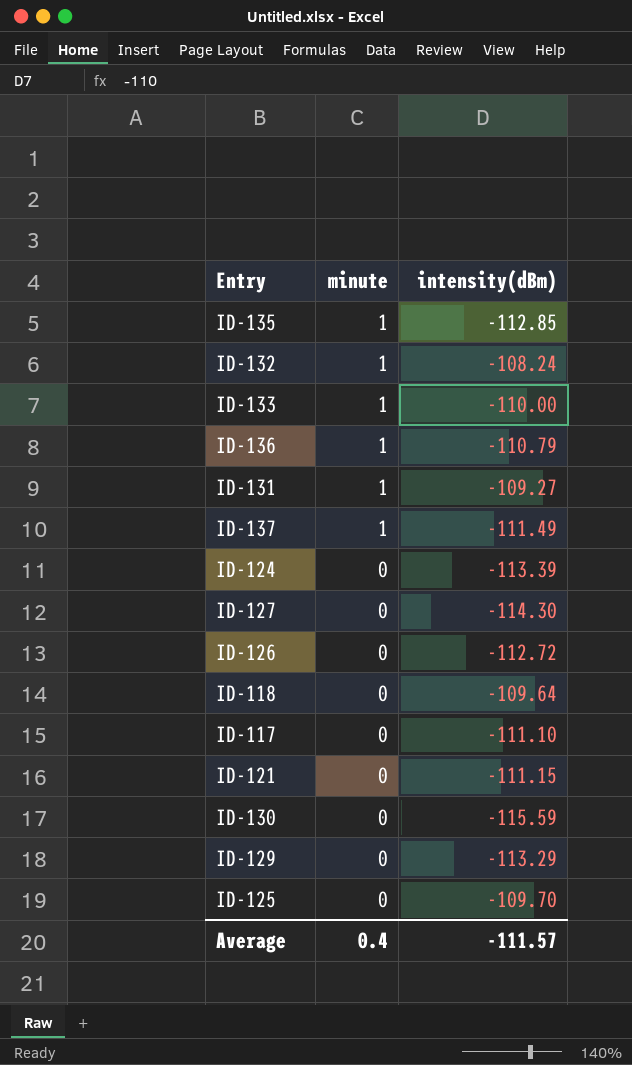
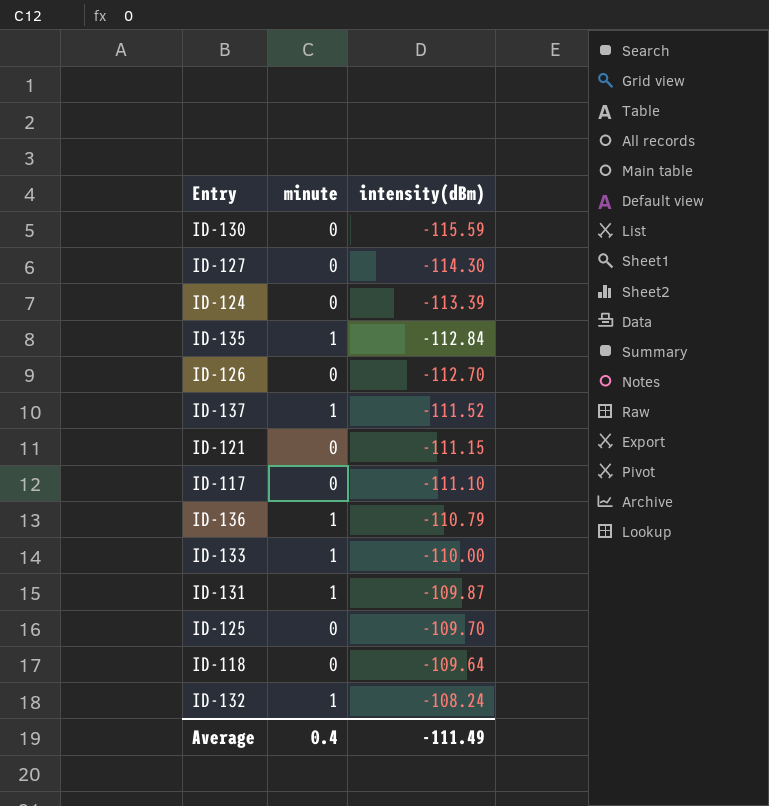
row order: minute descending -> intensity(dBm) ascending
row ID-129: 0 | -113.29 -> none
ID-135 | intensity(dBm): -112.85 -> -112.84
ID-126 | intensity(dBm): -112.72 -> -112.70
ID-137 | intensity(dBm): -111.49 -> -111.52
ID-131 | intensity(dBm): -109.27 -> -109.87
Average | intensity(dBm): -111.57 -> -111.49

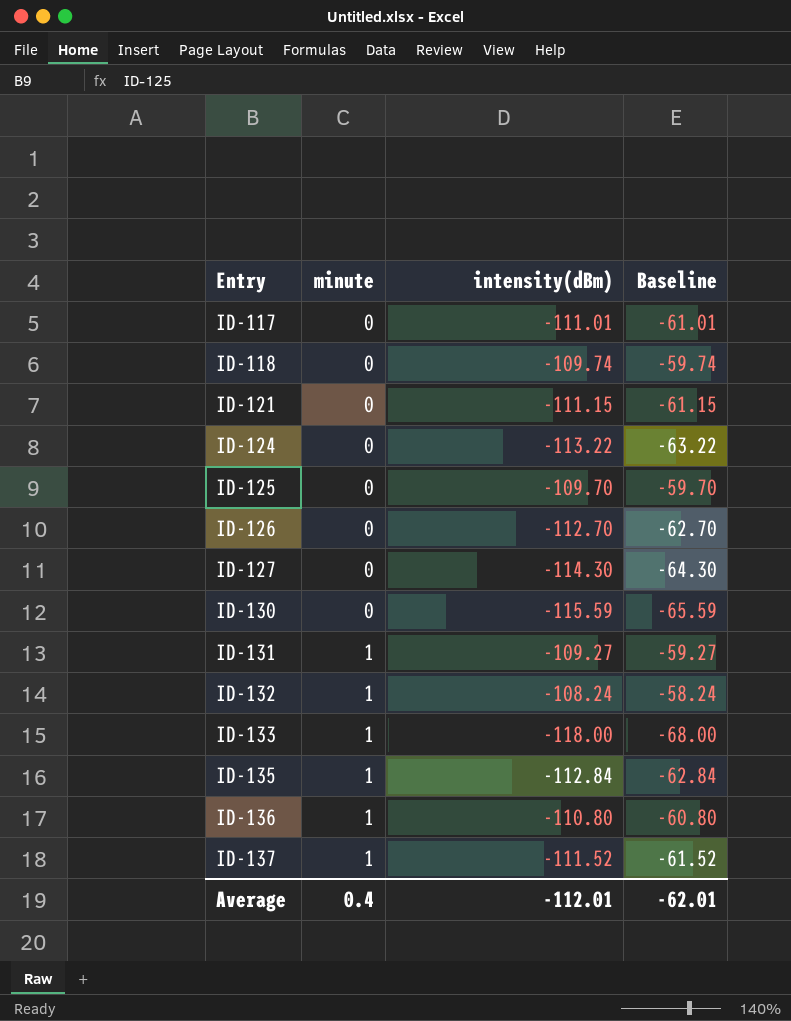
row order: intensity(dBm) ascending -> Entry ascending
column Baseline | formula: none -> [intensity(dBm)] + 50
ID-117 | intensity(dBm): -111.10 -> -111.01
ID-118 | intensity(dBm): -109.64 -> -109.74
ID-124 | intensity(dBm): -113.39 -> -113.22
ID-131 | intensity(dBm): -109.87 -> -109.27
ID-133 | intensity(dBm): -110.00 -> -118.00
ID-136 | intensity(dBm): -110.79 -> -110.80
Average | intensity(dBm): -111.49 -> -112.01

